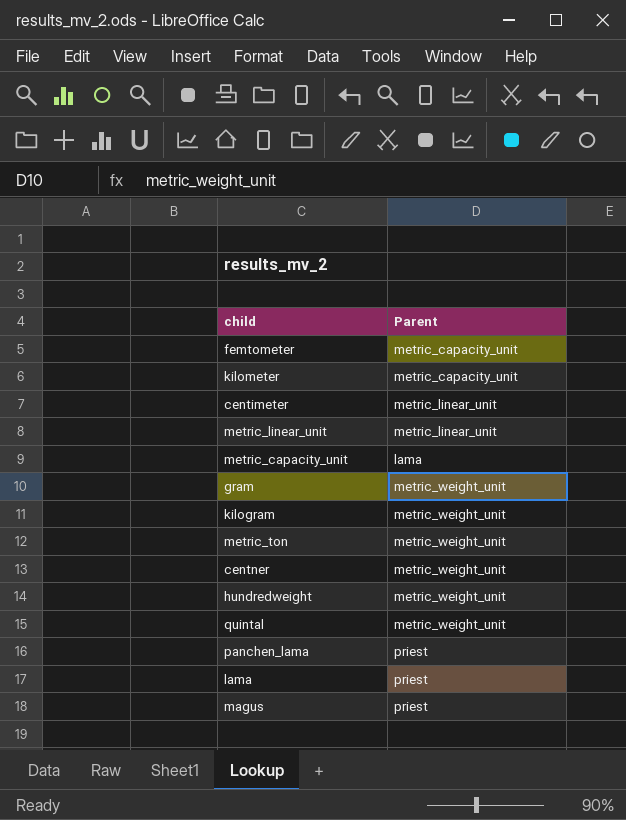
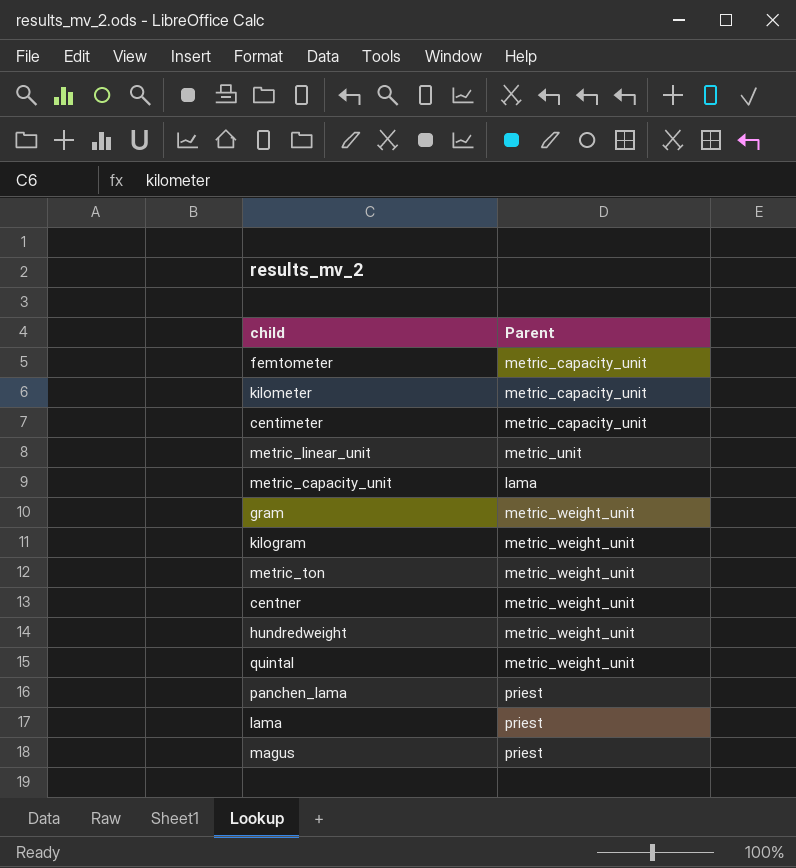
centimeter | Parent: metric_linear_unit -> metric_capacity_unit
metric_linear_unit | Parent: metric_linear_unit -> metric_unit

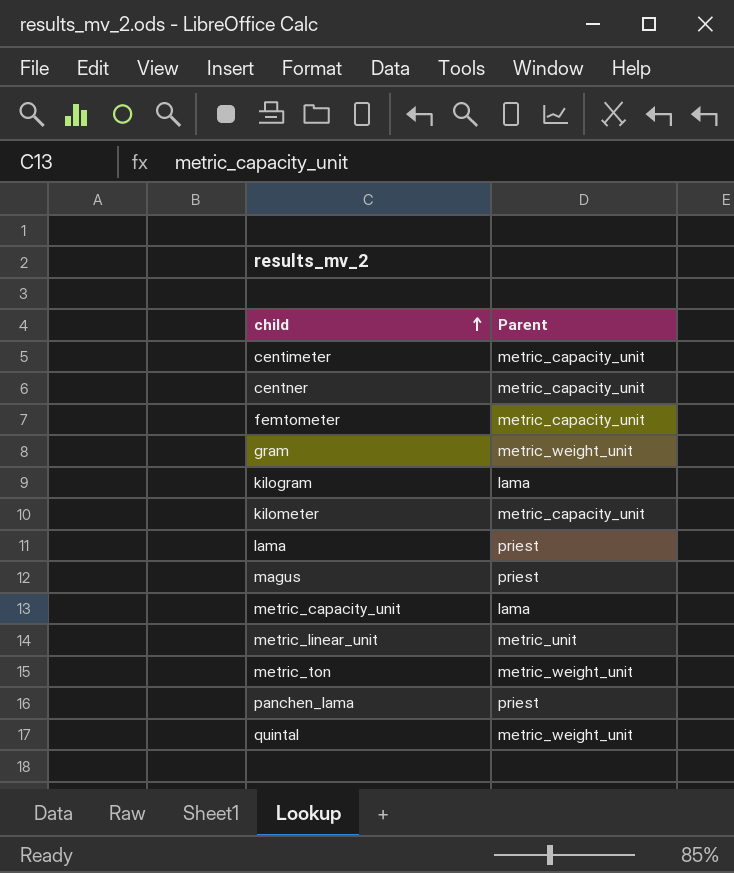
row order: none -> child ascending
row hundredweight: metric_weight_unit -> none
centner | Parent: metric_weight_unit -> metric_capacity_unit
kilogram | Parent: metric_weight_unit -> lama

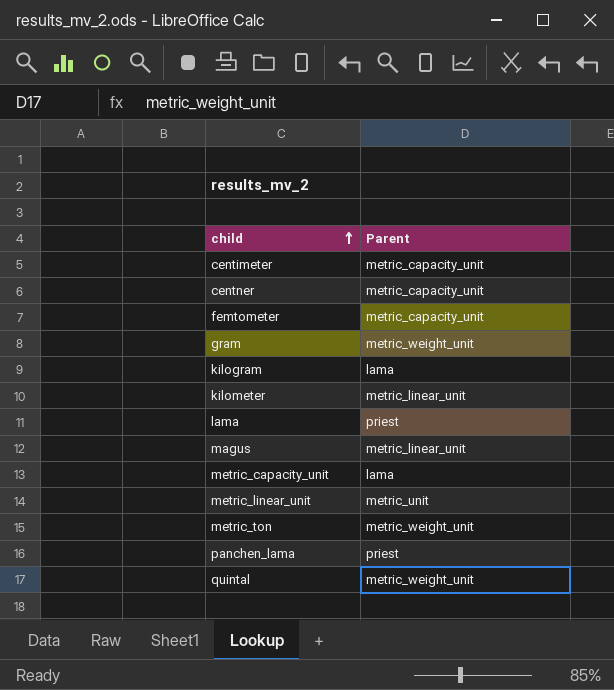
kilometer | Parent: metric_capacity_unit -> metric_linear_unit
magus | Parent: priest -> metric_linear_unit

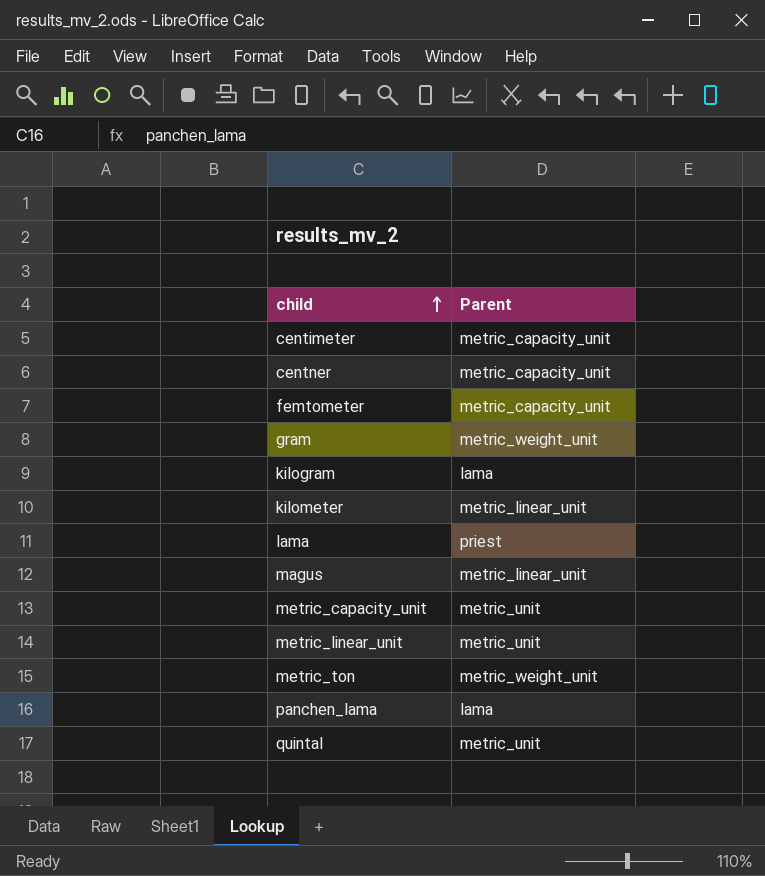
metric_capacity_unit | Parent: lama -> metric_unit
panchen_lama | Parent: priest -> lama
quintal | Parent: metric_weight_unit -> metric_unit

